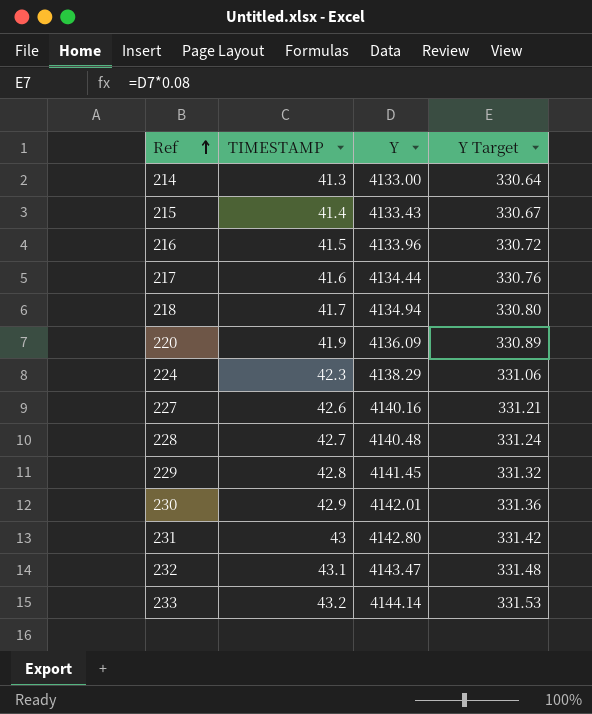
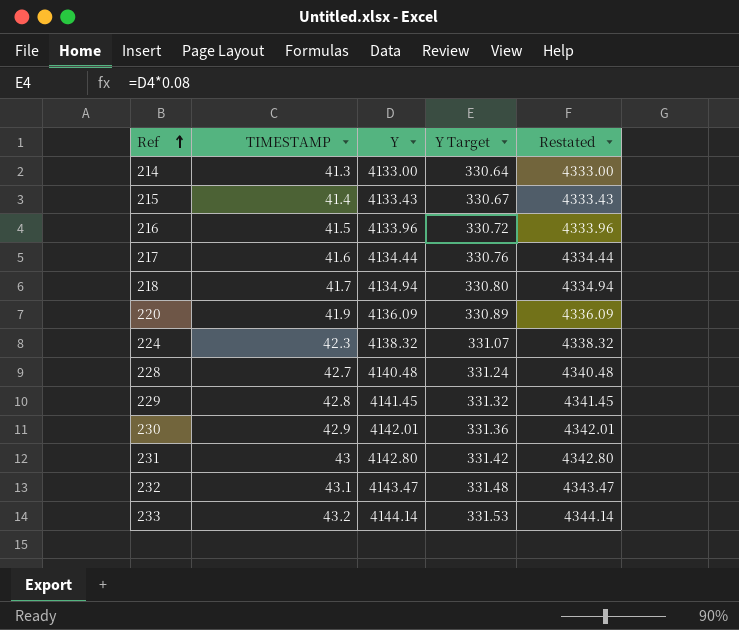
column Restated | formula: none -> [Y] + 200
row 227: 42.6 | 4140.16 | 331.21 -> none
224 | Y: 4138.29 -> 4138.32
224 | Y Target: 331.06 -> 331.07

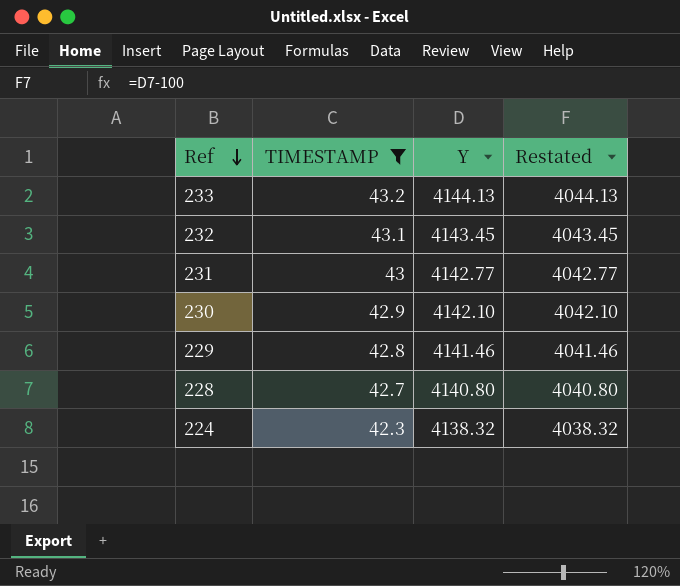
filter: none -> TIMESTAMP >= 42.3
row order: Ref ascending -> Ref descending
column Y Target | formula: [Y] * 0.08 -> none
column Restated | formula: [Y] + 200 -> [Y] - 100
233 | Y: 4144.14 -> 4144.13
232 | Y: 4143.47 -> 4143.45
231 | Y: 4142.80 -> 4142.77
230 | Y: 4142.01 -> 4142.10
229 | Y: 4141.45 -> 4141.46
228 | Y: 4140.48 -> 4140.80

